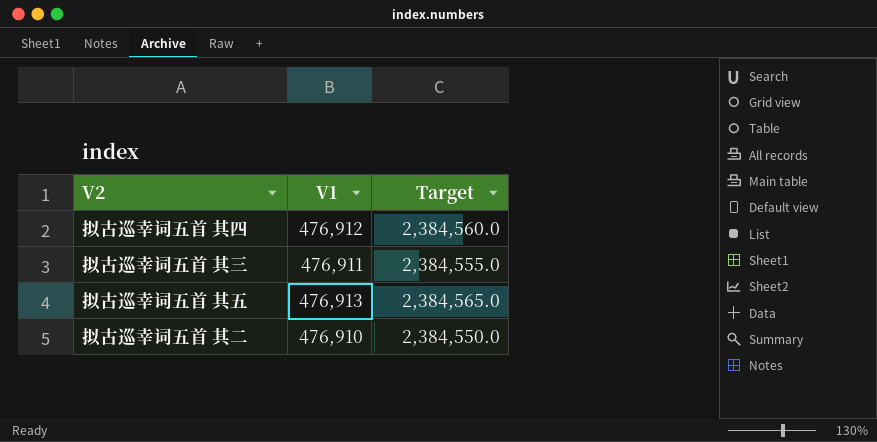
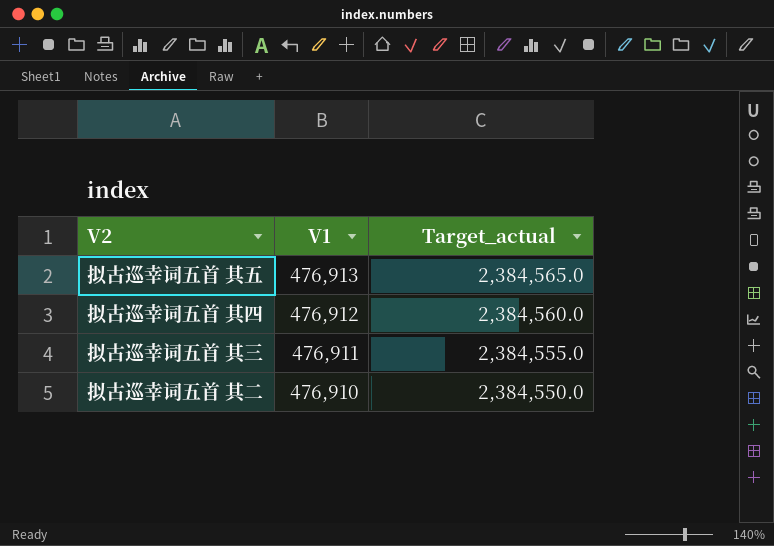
row order: none -> V1 descending
column name: Target -> Target_actual

